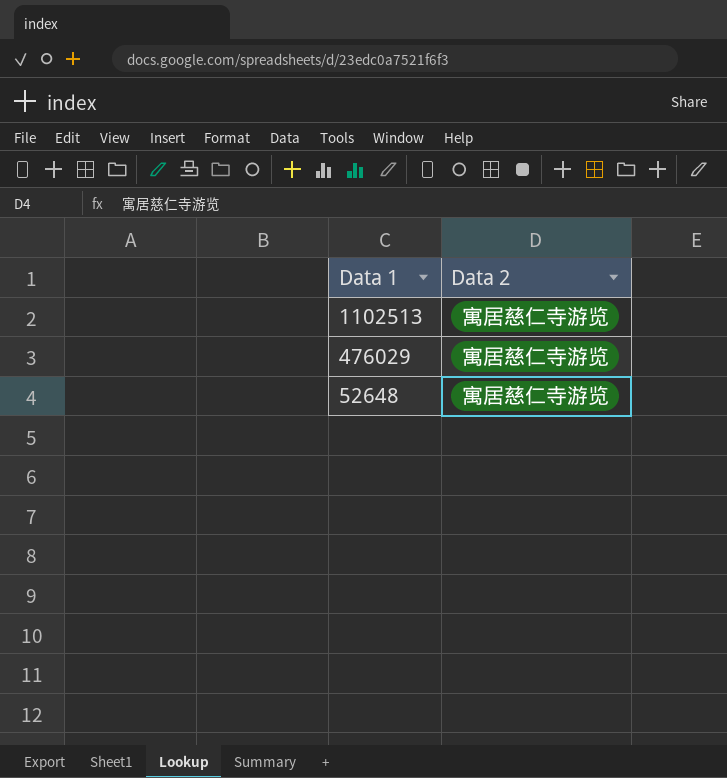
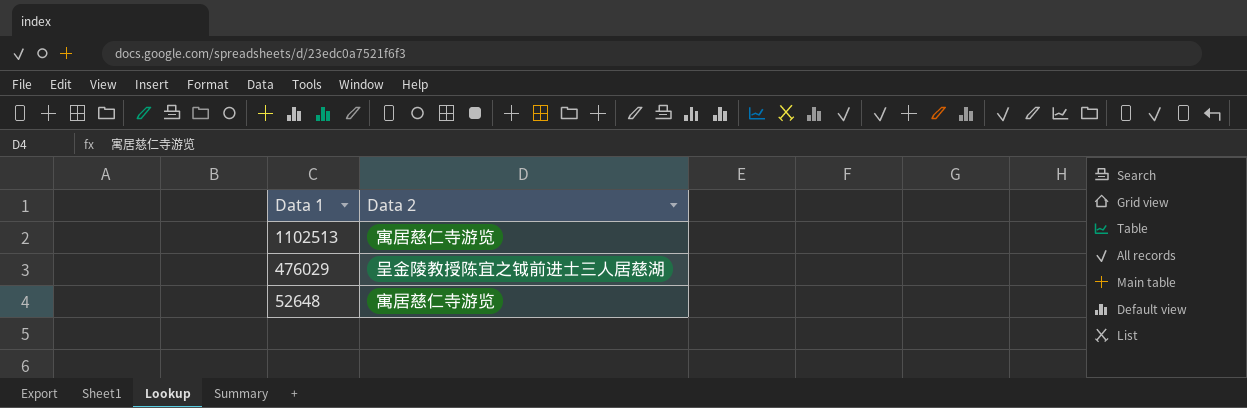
476029 | Data 2: 寓居慈仁寺游览 -> 呈金陵教授陈宜之钺前进士三人居慈湖

